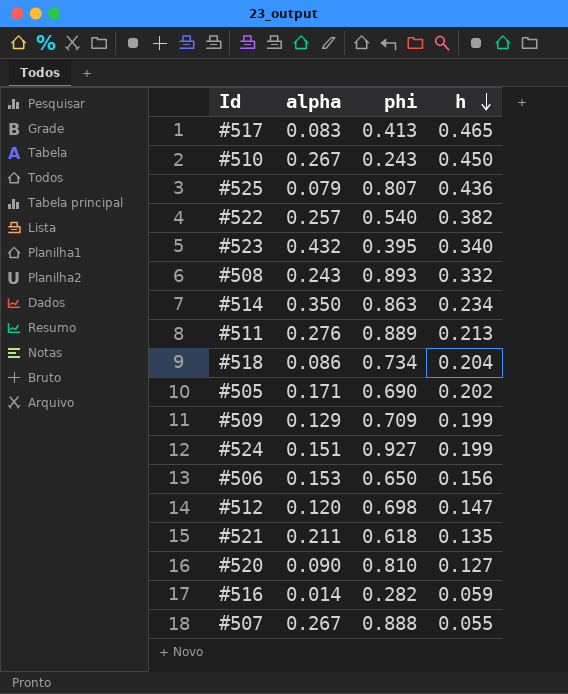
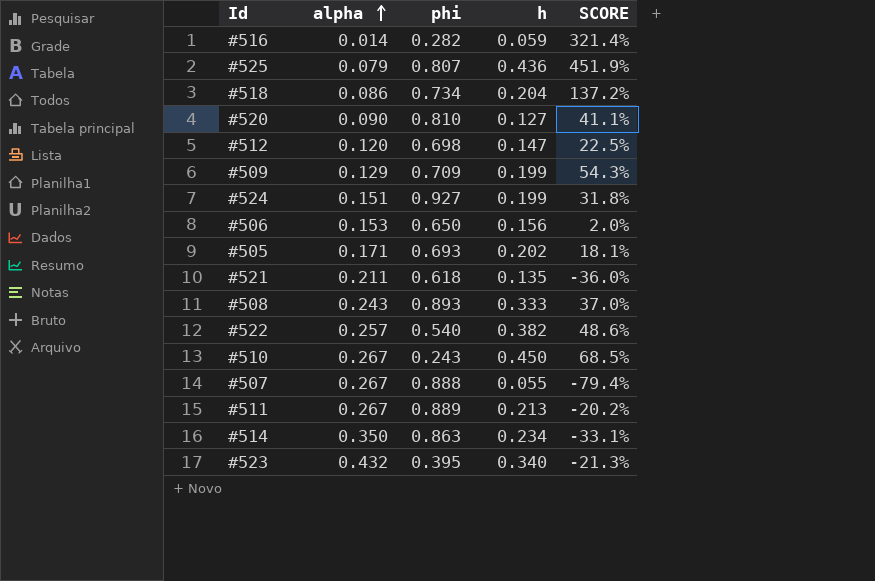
row order: h descending -> alpha ascending
column SCORE | formula: none -> ([h] - [alpha]) / [alpha]
row #517: 0.083 | 0.413 | 0.465 -> none
#505 | phi: 0.690 -> 0.693
#508 | h: 0.332 -> 0.333
#511 | alpha: 0.276 -> 0.267

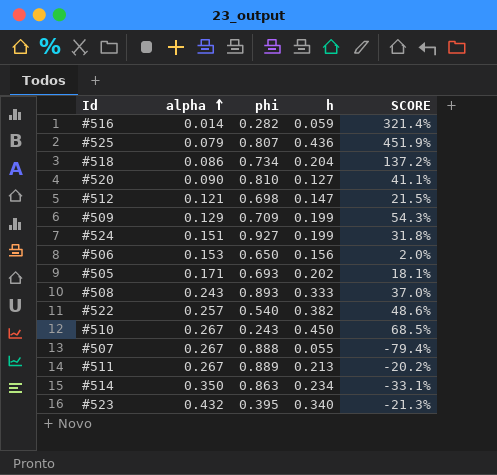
row #521: 0.211 | 0.618 | 0.135 | -36.0% -> none
#512 | alpha: 0.120 -> 0.121
#512 | SCORE: 22.5% -> 21.5%

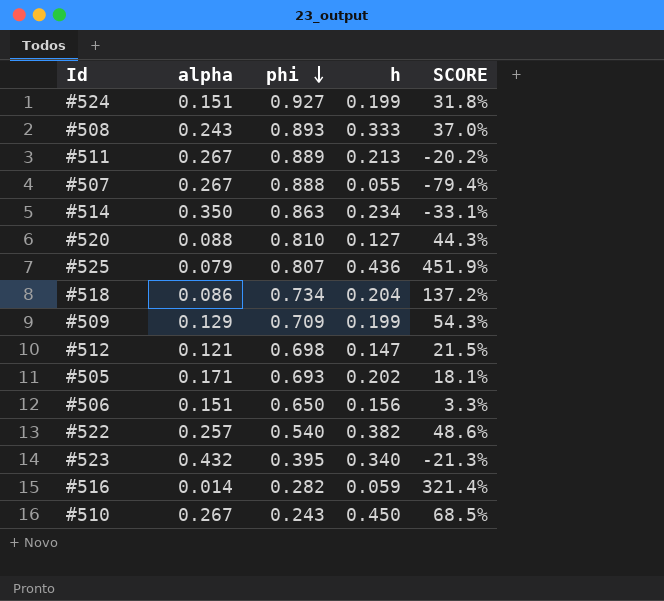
row order: alpha ascending -> phi descending
#520 | alpha: 0.090 -> 0.088
#520 | SCORE: 41.1% -> 44.3%
#506 | alpha: 0.153 -> 0.151
#506 | SCORE: 2.0% -> 3.3%

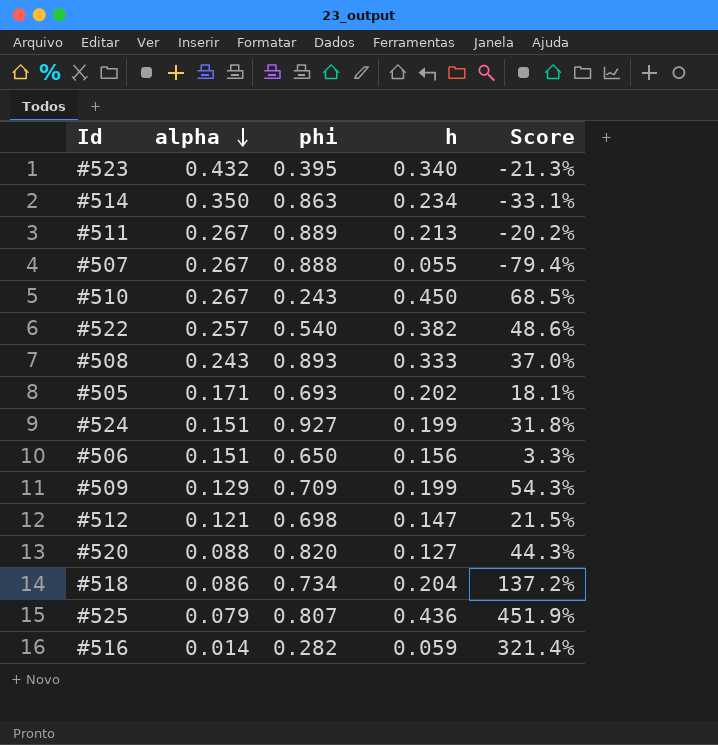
row order: phi descending -> alpha descending
column name: SCORE -> Score
#520 | phi: 0.810 -> 0.820

